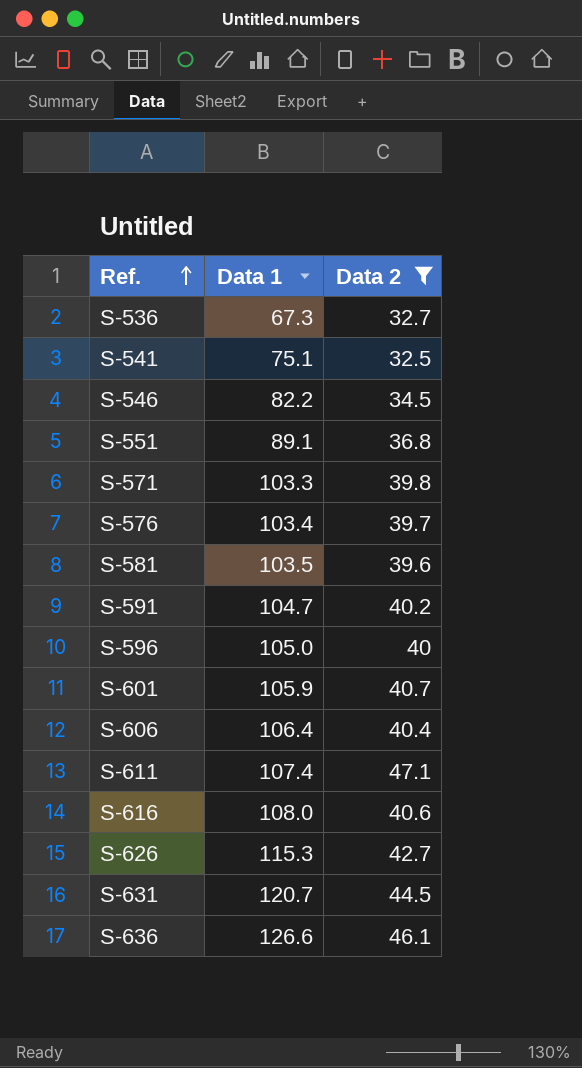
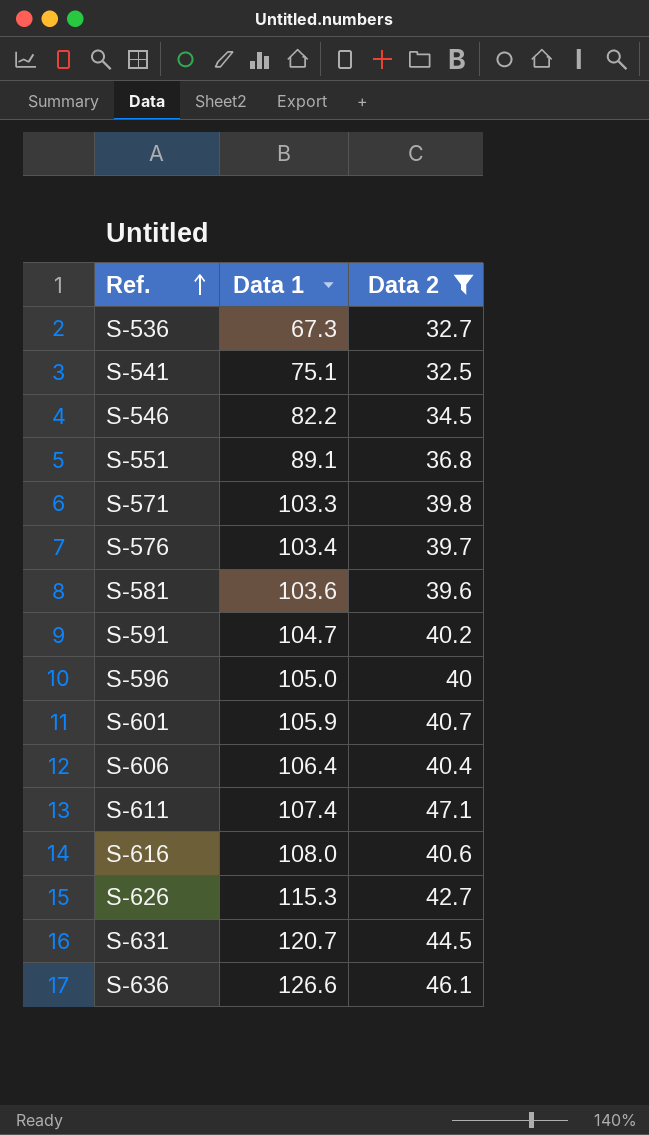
S-581 | Data 1: 103.5 -> 103.6

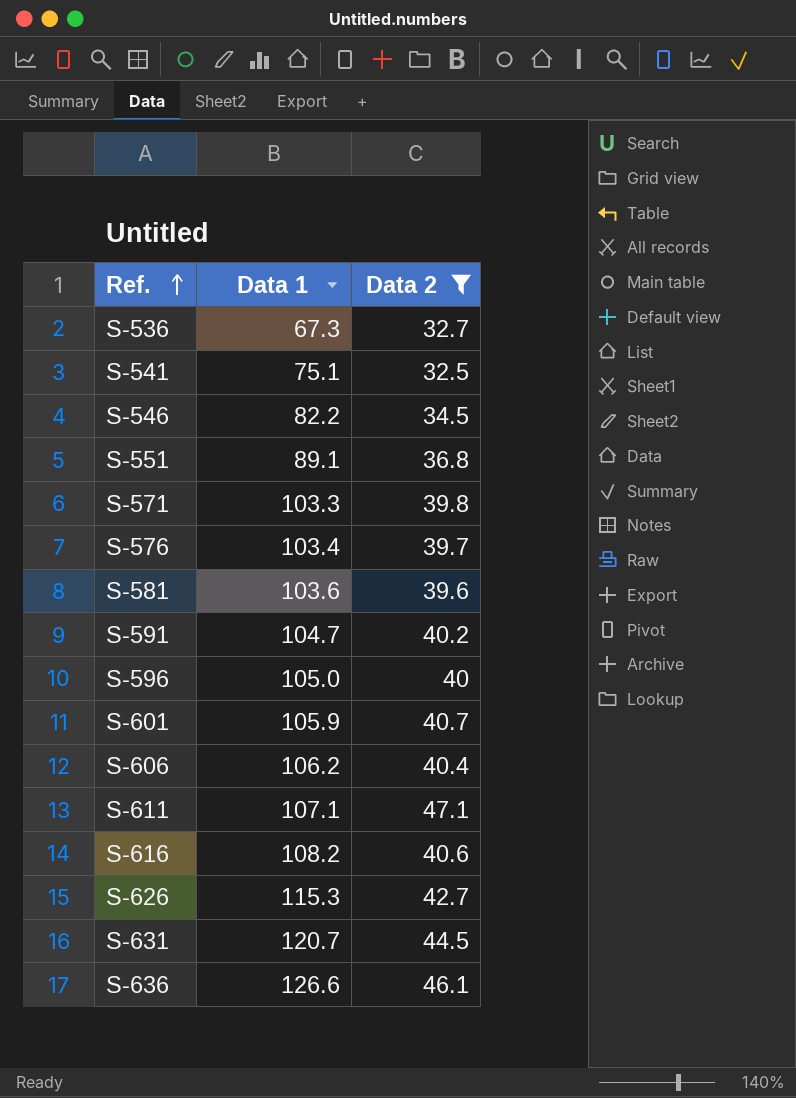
S-606 | Data 1: 106.4 -> 106.2
S-611 | Data 1: 107.4 -> 107.1
S-616 | Data 1: 108.0 -> 108.2

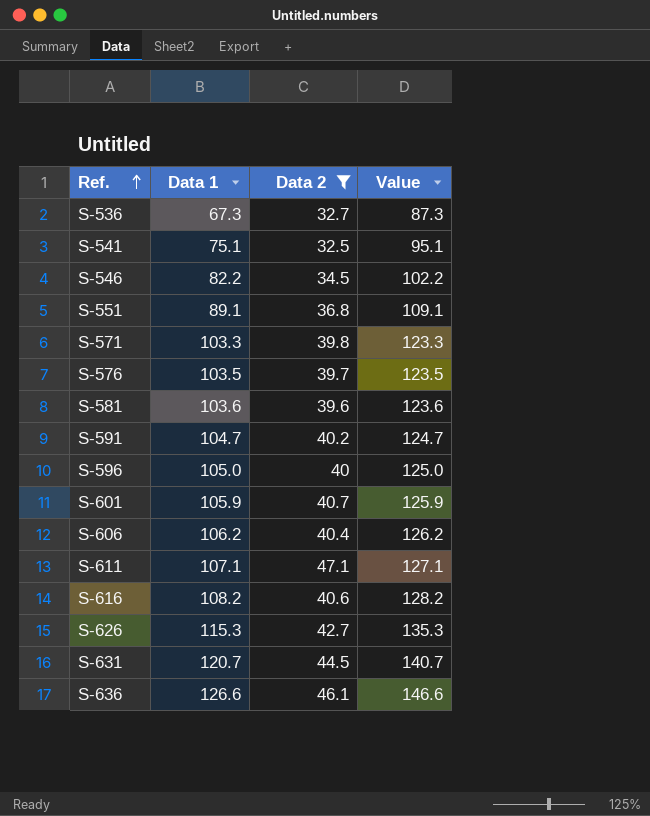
column Value | formula: none -> [Data 1] + 20
S-576 | Data 1: 103.4 -> 103.5

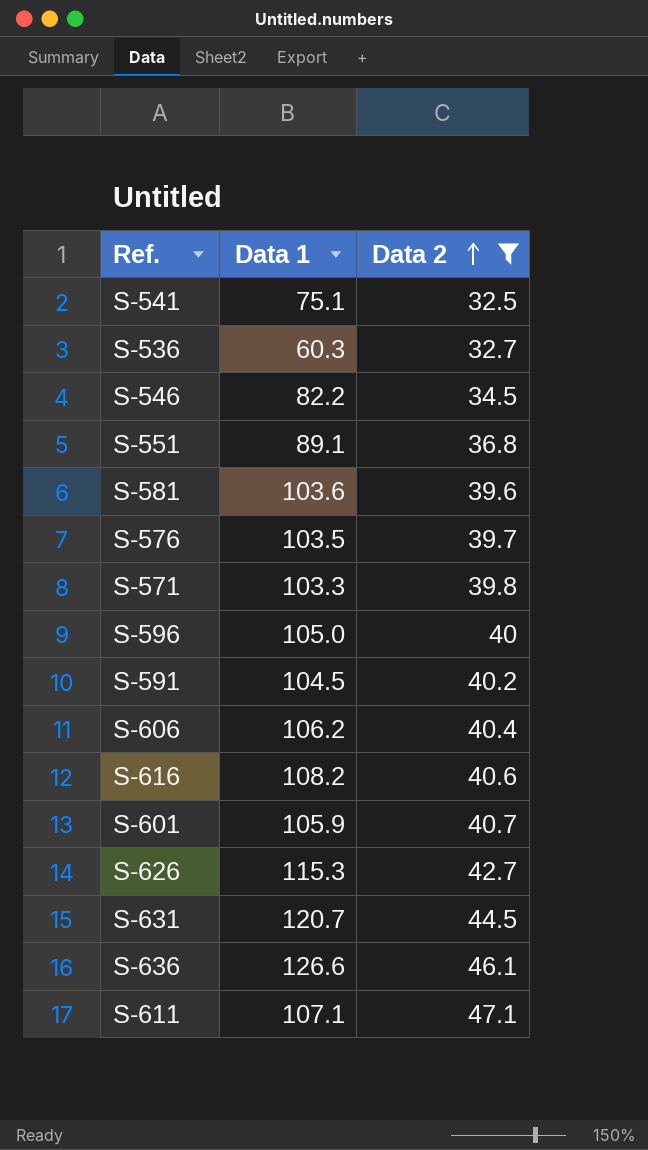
row order: Ref. ascending -> Data 2 ascending
column Value | formula: [Data 1] + 20 -> none
S-536 | Data 1: 67.3 -> 60.3
S-591 | Data 1: 104.7 -> 104.5

